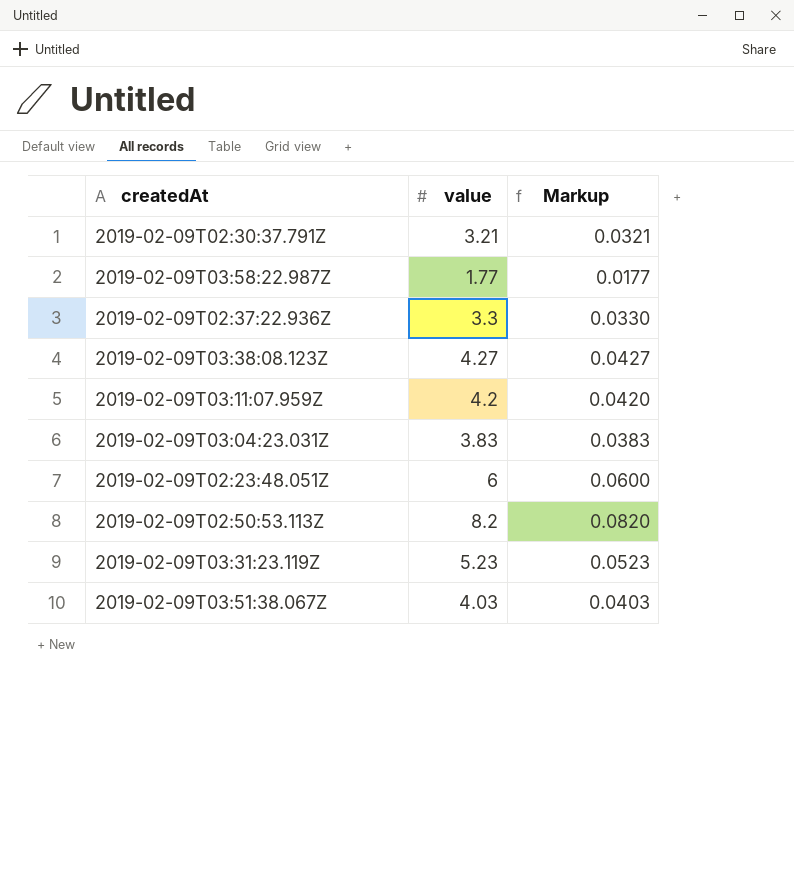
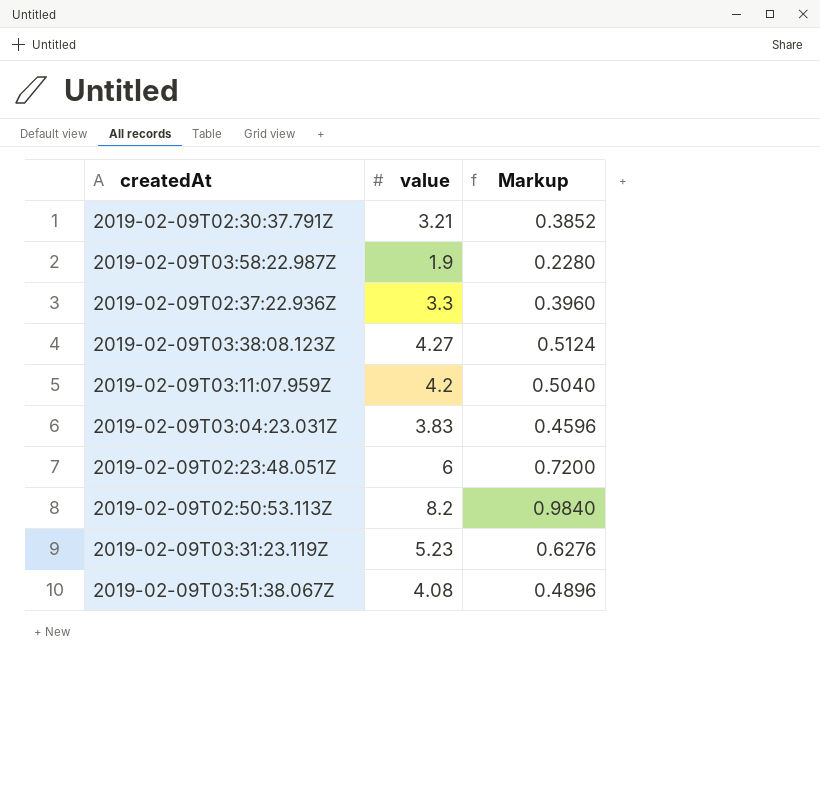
column Markup | formula: [value] * 0.01 -> [value] * 0.12
2019-02-09T03:58:22.987Z | value: 1.77 -> 1.9
2019-02-09T03:51:38.067Z | value: 4.03 -> 4.08

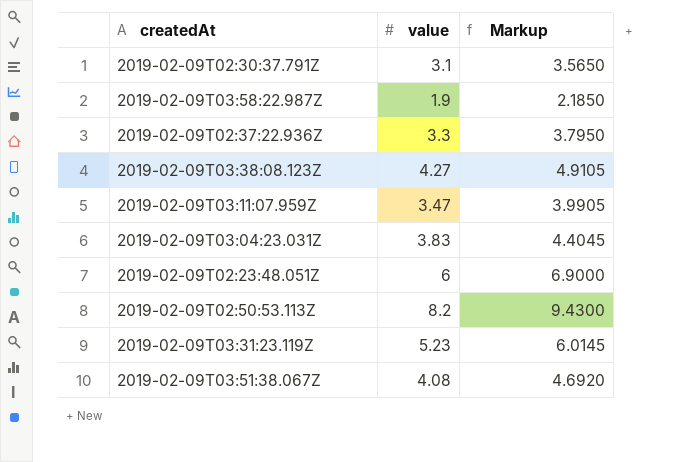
column Markup | formula: [value] * 0.12 -> [value] * 1.15
2019-02-09T02:30:37.791Z | value: 3.21 -> 3.1
2019-02-09T03:11:07.959Z | value: 4.2 -> 3.47

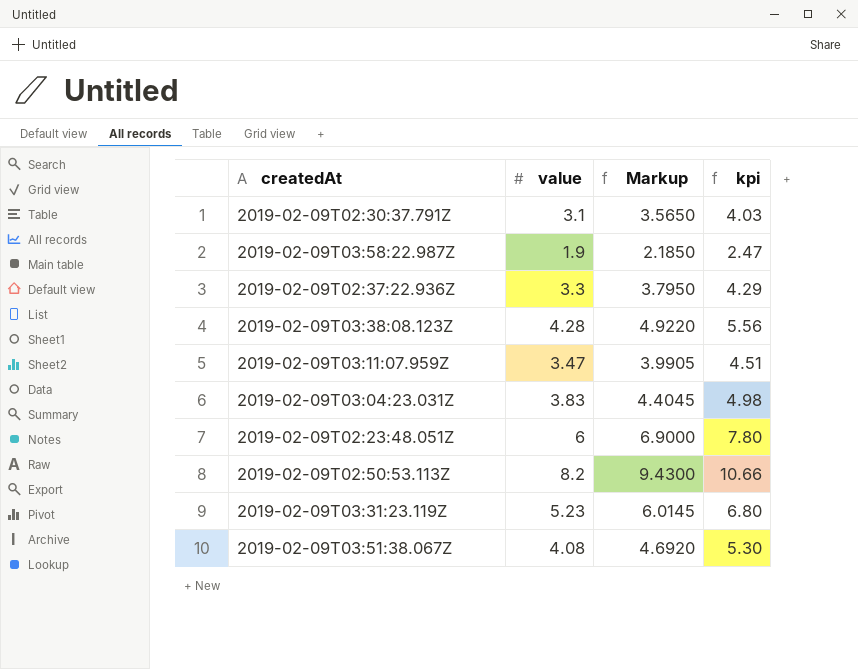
column kpi | formula: none -> [value] * 1.3
2019-02-09T03:38:08.123Z | value: 4.27 -> 4.28
2019-02-09T03:38:08.123Z | Markup: 4.9105 -> 4.9220

